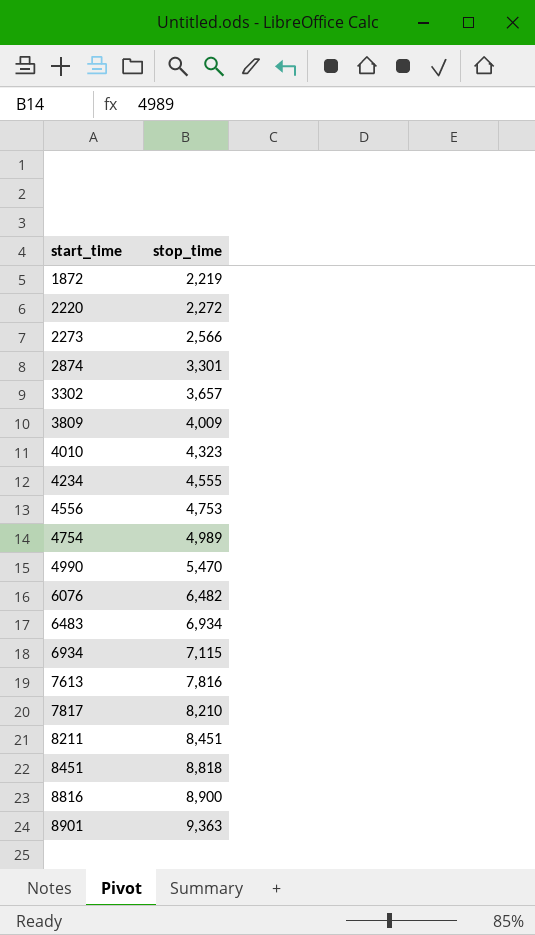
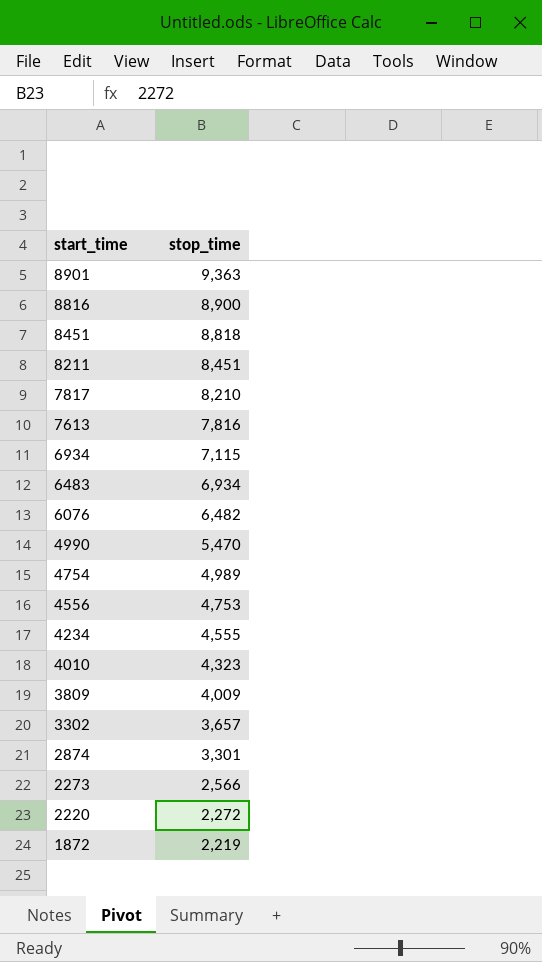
row order: start_time ascending -> start_time descending

